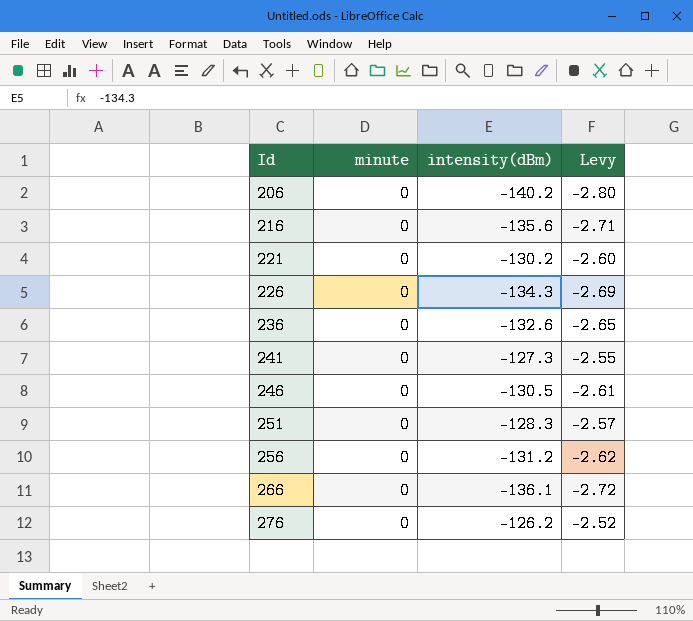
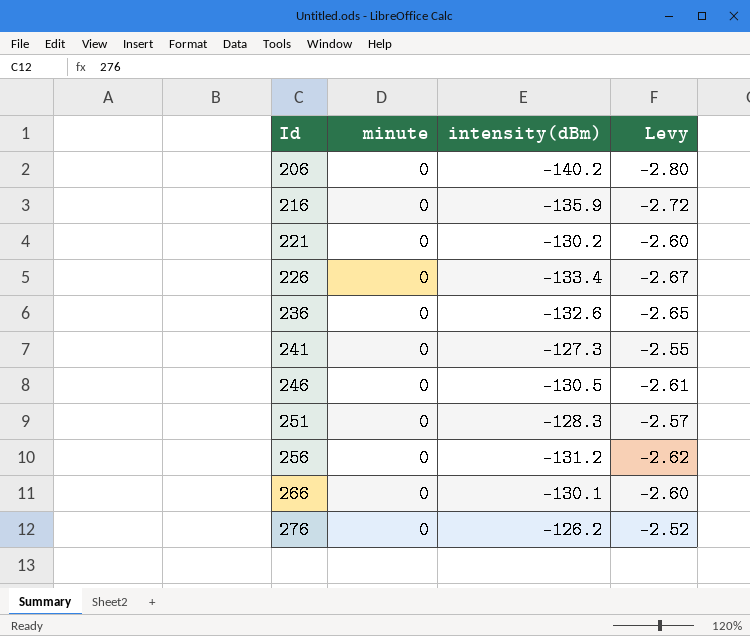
216 | intensity(dBm): -135.6 -> -135.9
216 | Levy: -2.71 -> -2.72
226 | intensity(dBm): -134.3 -> -133.4
226 | Levy: -2.69 -> -2.67
266 | intensity(dBm): -136.1 -> -130.1
266 | Levy: -2.72 -> -2.60

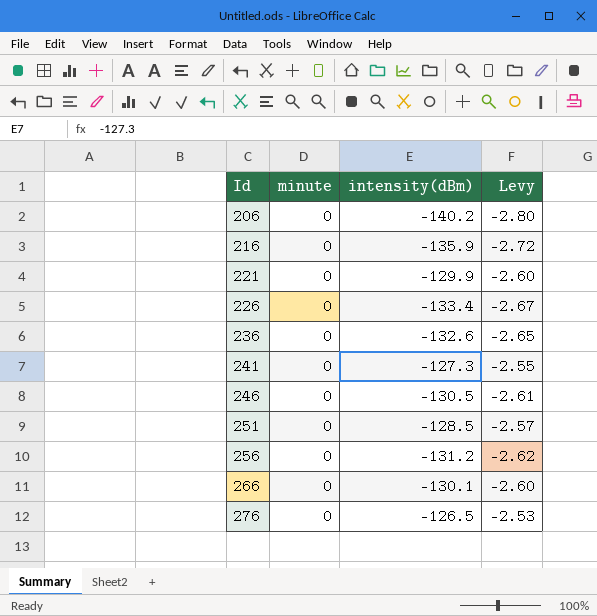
221 | intensity(dBm): -130.2 -> -129.9
251 | intensity(dBm): -128.3 -> -128.5
276 | intensity(dBm): -126.2 -> -126.5
276 | Levy: -2.52 -> -2.53

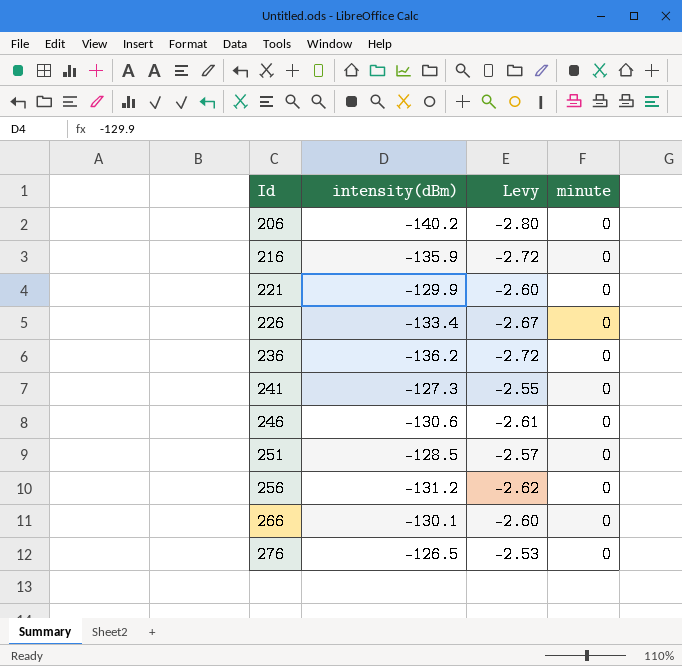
column minute | position: 2 -> 4
236 | intensity(dBm): -132.6 -> -136.2
236 | Levy: -2.65 -> -2.72
246 | intensity(dBm): -130.5 -> -130.6

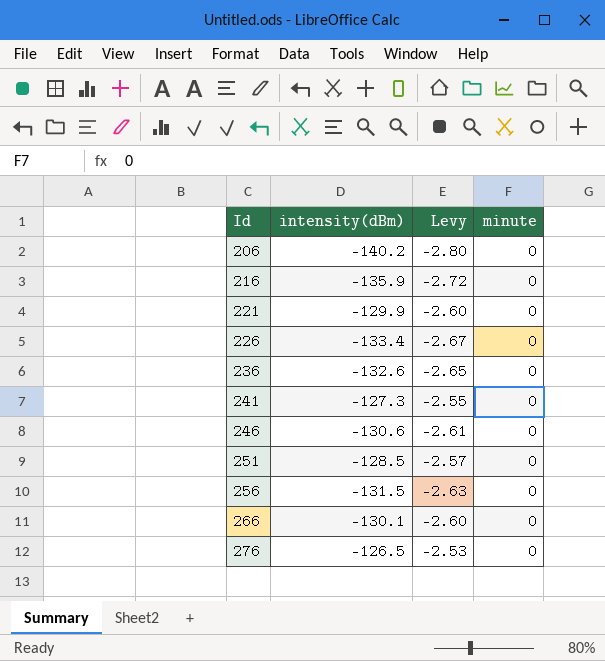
236 | intensity(dBm): -136.2 -> -132.6
236 | Levy: -2.72 -> -2.65
256 | intensity(dBm): -131.2 -> -131.5
256 | Levy: -2.62 -> -2.63

